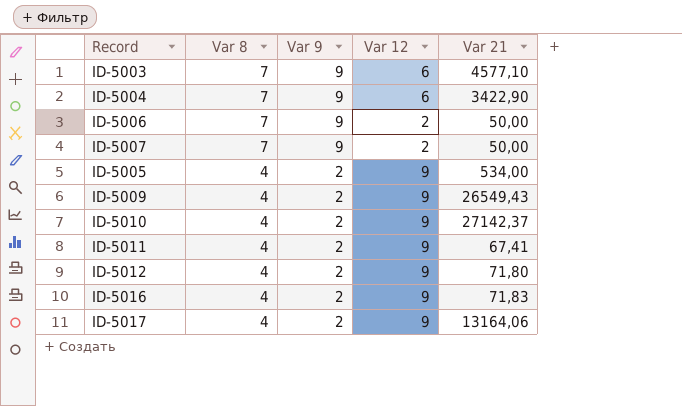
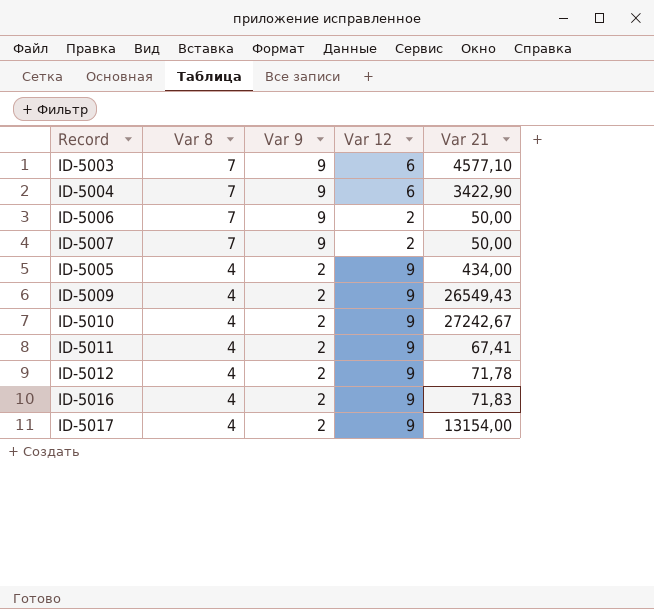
ID-5005 | Var 21: 534,00 -> 434,00
ID-5010 | Var 21: 27142,37 -> 27242,67
ID-5012 | Var 21: 71,80 -> 71,78
ID-5017 | Var 21: 13164,06 -> 13154,00

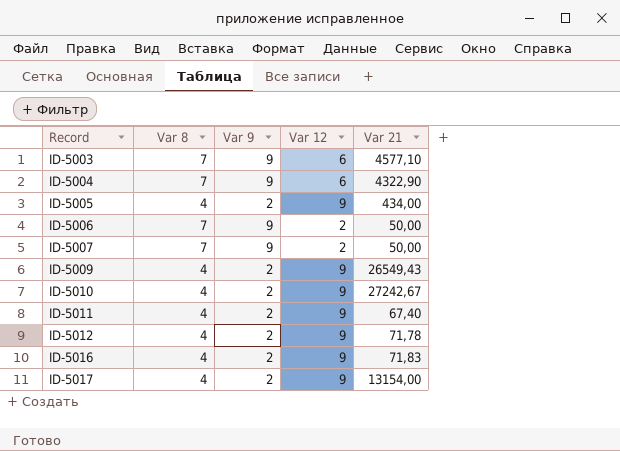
row order: Var 8 descending -> Record ascending
ID-5004 | Var 21: 3422,90 -> 4322,90
ID-5011 | Var 21: 67,41 -> 67,40

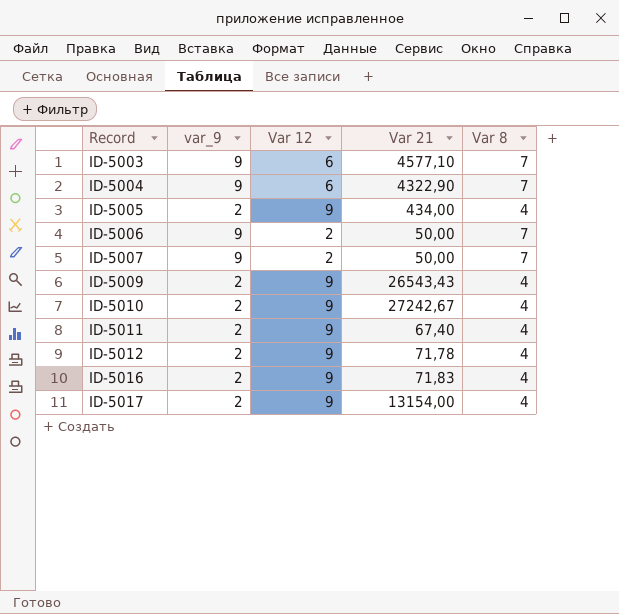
column name: Var 9 -> var_9
column Var 8 | position: 2 -> 5
ID-5009 | Var 21: 26549,43 -> 26543,43

